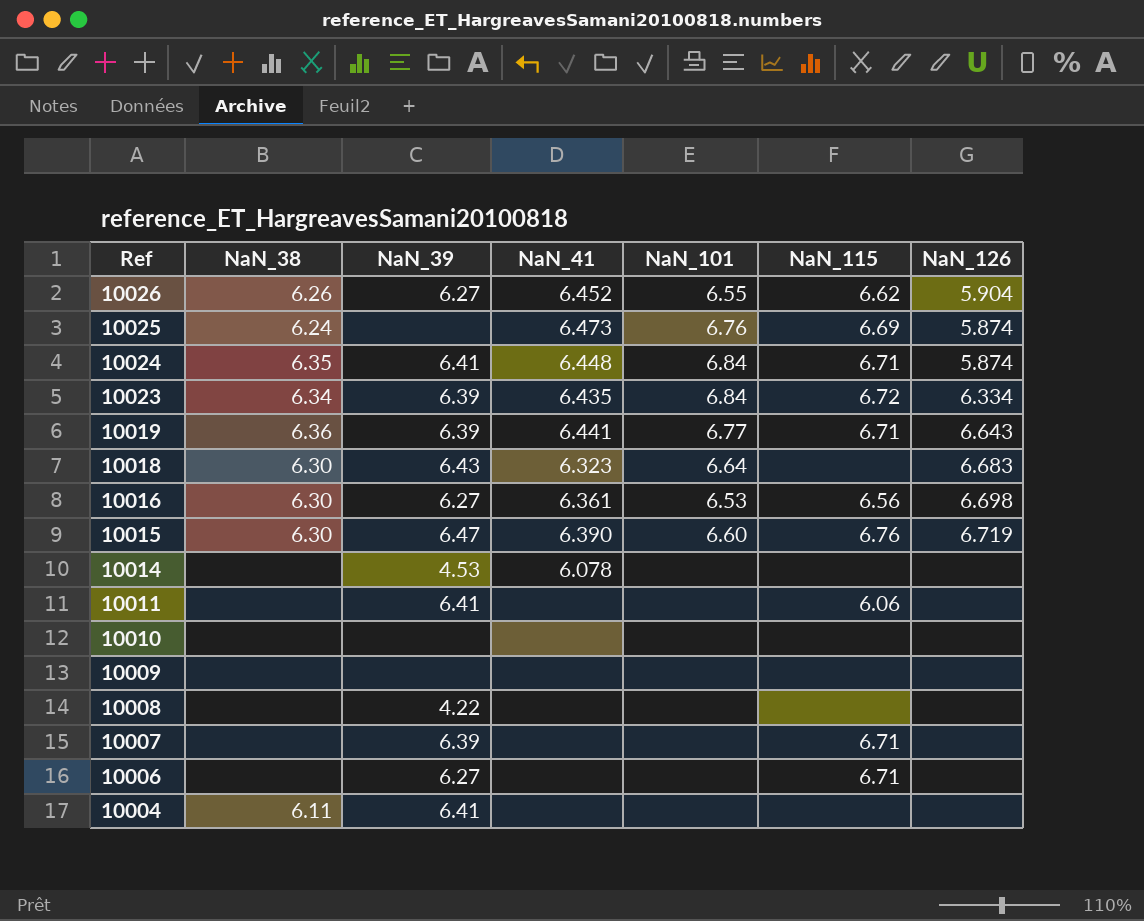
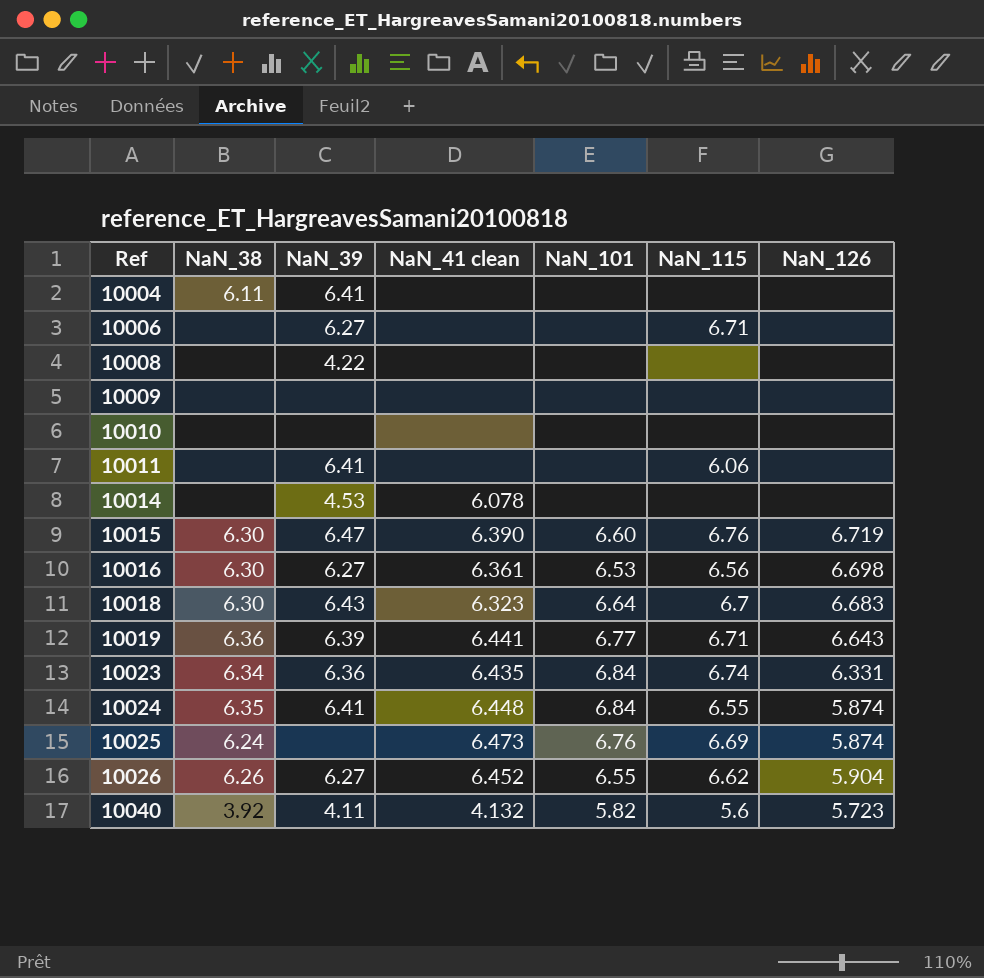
row order: Ref descending -> Ref ascending
column name: NaN_41 -> NaN_41 clean
row 10007: none | 6.39 | none | none | 6.71 | none -> none
10018 | NaN_115: none -> 6.7
10023 | NaN_39: 6.39 -> 6.36
10023 | NaN_115: 6.72 -> 6.74
10023 | NaN_126: 6.334 -> 6.331
10024 | NaN_115: 6.71 -> 6.55
row 10040: none -> 3.92 | 4.11 | 4.132 | 5.82 | 5.6 | 5.723

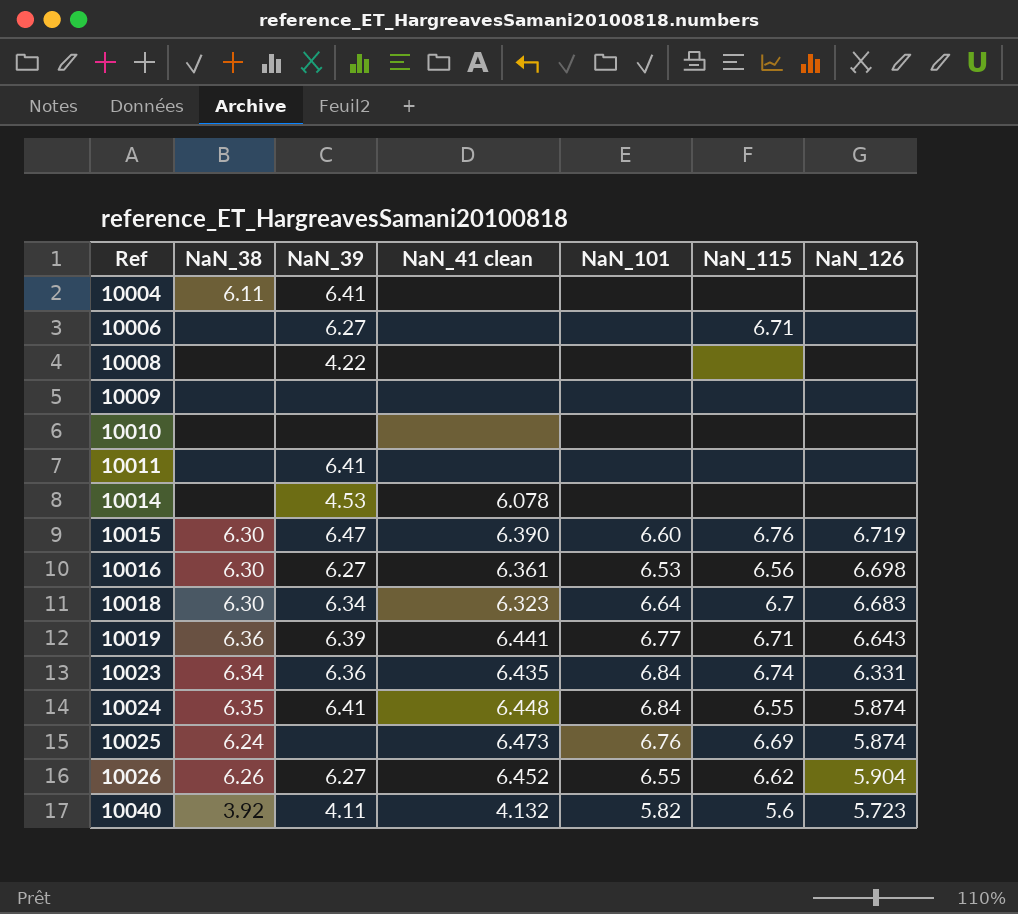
10011 | NaN_115: 6.06 -> none
10018 | NaN_39: 6.43 -> 6.34

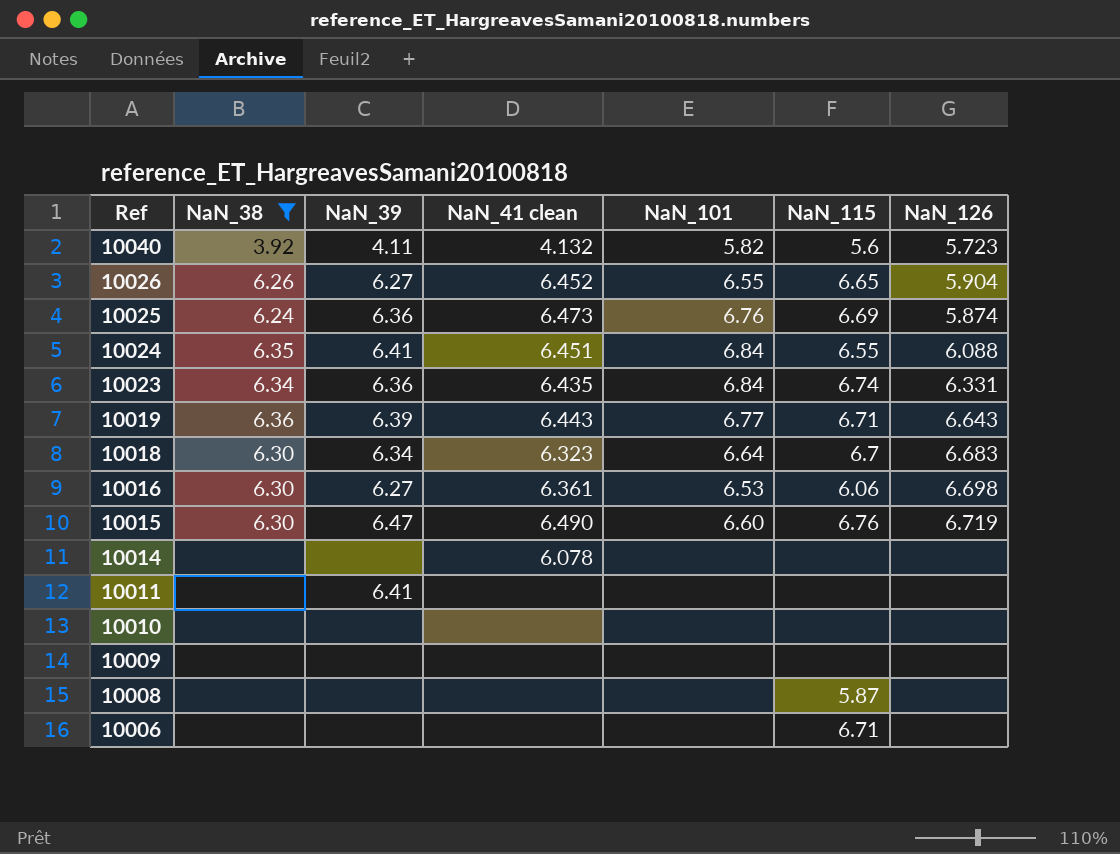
filter: none -> NaN_38 != 6.11
row order: Ref ascending -> Ref descending
10026 | NaN_115: 6.62 -> 6.65
10025 | NaN_39: none -> 6.36
10024 | NaN_41 clean: 6.448 -> 6.451
10024 | NaN_126: 5.874 -> 6.088
10019 | NaN_41 clean: 6.441 -> 6.443
10016 | NaN_115: 6.56 -> 6.06
10015 | NaN_41 clean: 6.390 -> 6.490
10014 | NaN_39: 4.53 -> none
10008 | NaN_39: 4.22 -> none
10008 | NaN_115: none -> 5.87
10006 | NaN_39: 6.27 -> none

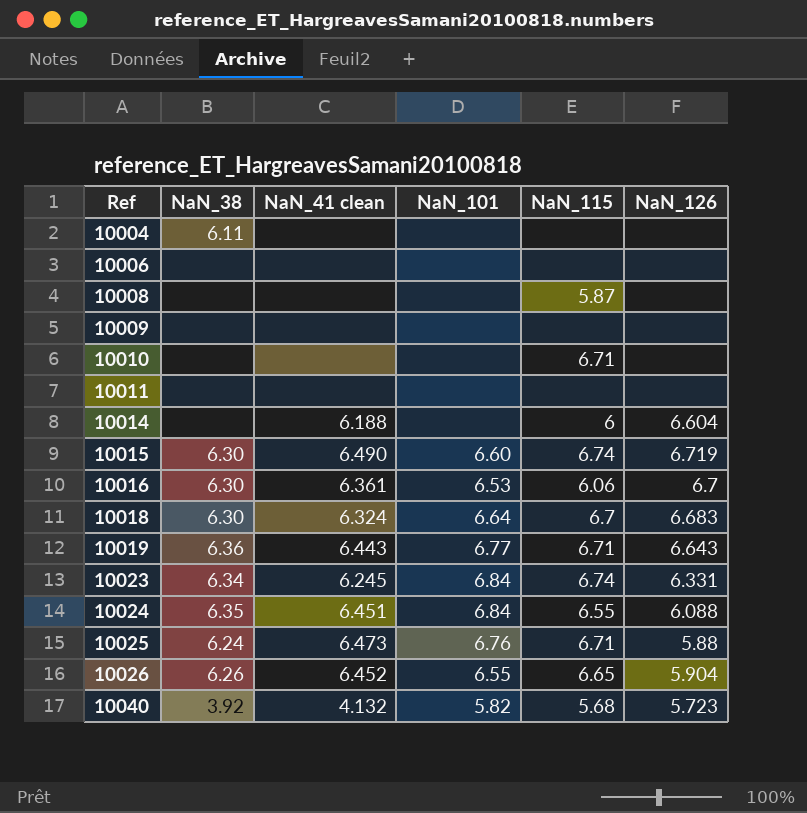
filter: NaN_38 != 6.11 -> none
row order: Ref descending -> Ref ascending
column NaN_39 | position: 3 -> none
10006 | NaN_115: 6.71 -> none
10010 | NaN_115: none -> 6.71
10014 | NaN_41 clean: 6.078 -> 6.188
10014 | NaN_115: none -> 6
10014 | NaN_126: none -> 6.604
10015 | NaN_115: 6.76 -> 6.74
10016 | NaN_126: 6.698 -> 6.7
10018 | NaN_41 clean: 6.323 -> 6.324
10023 | NaN_41 clean: 6.435 -> 6.245
10025 | NaN_115: 6.69 -> 6.71
10025 | NaN_126: 5.874 -> 5.88
10040 | NaN_115: 5.6 -> 5.68

